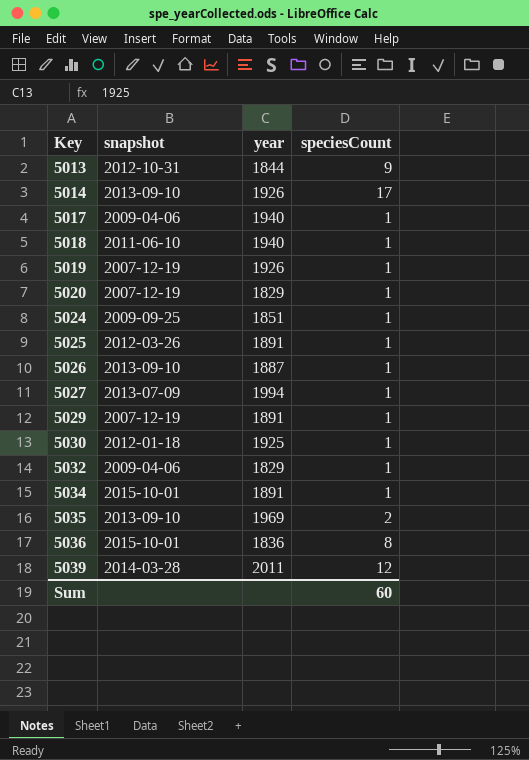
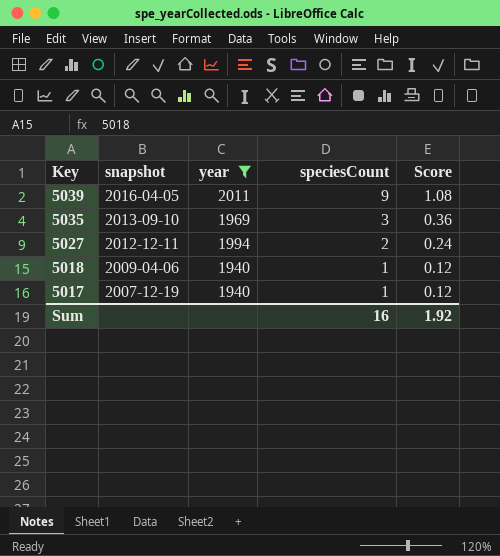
filter: none -> year >= 1940
row order: Key ascending -> Key descending
column Score | formula: none -> [speciesCount] * 0.12
5039 | snapshot: 2014-03-28 -> 2016-04-05
5039 | speciesCount: 12 -> 9
5035 | speciesCount: 2 -> 3
5027 | snapshot: 2013-07-09 -> 2012-12-11
5027 | speciesCount: 1 -> 2
5018 | snapshot: 2011-06-10 -> 2009-04-06
5017 | snapshot: 2009-04-06 -> 2007-12-19
Sum | speciesCount: 60 -> 16

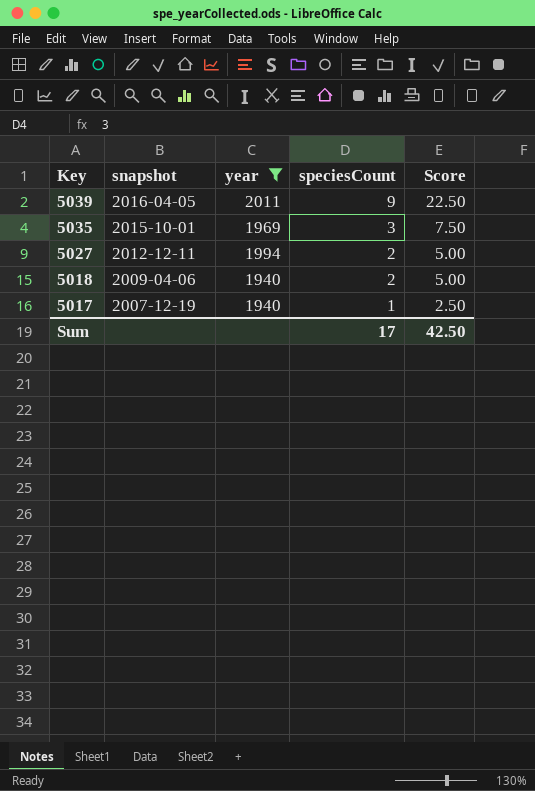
column Score | formula: [speciesCount] * 0.12 -> [speciesCount] * 2.5
5035 | snapshot: 2013-09-10 -> 2015-10-01
5018 | speciesCount: 1 -> 2
Sum | speciesCount: 16 -> 17
Sum | Score: 1.92 -> 42.50

